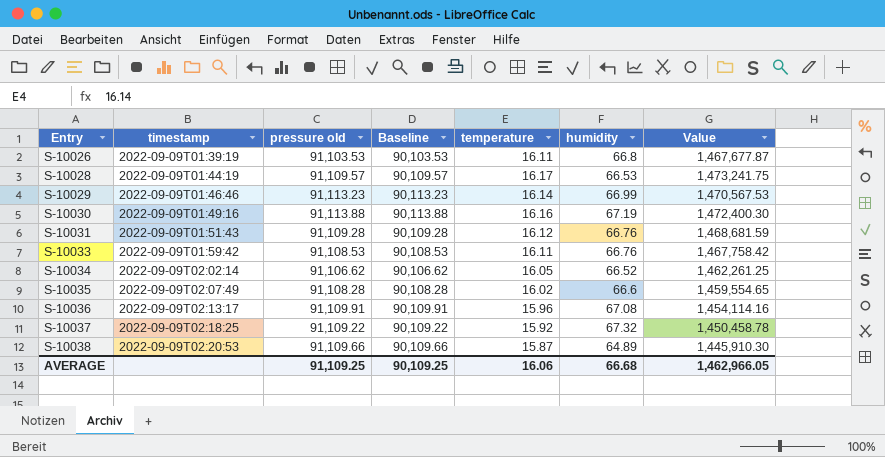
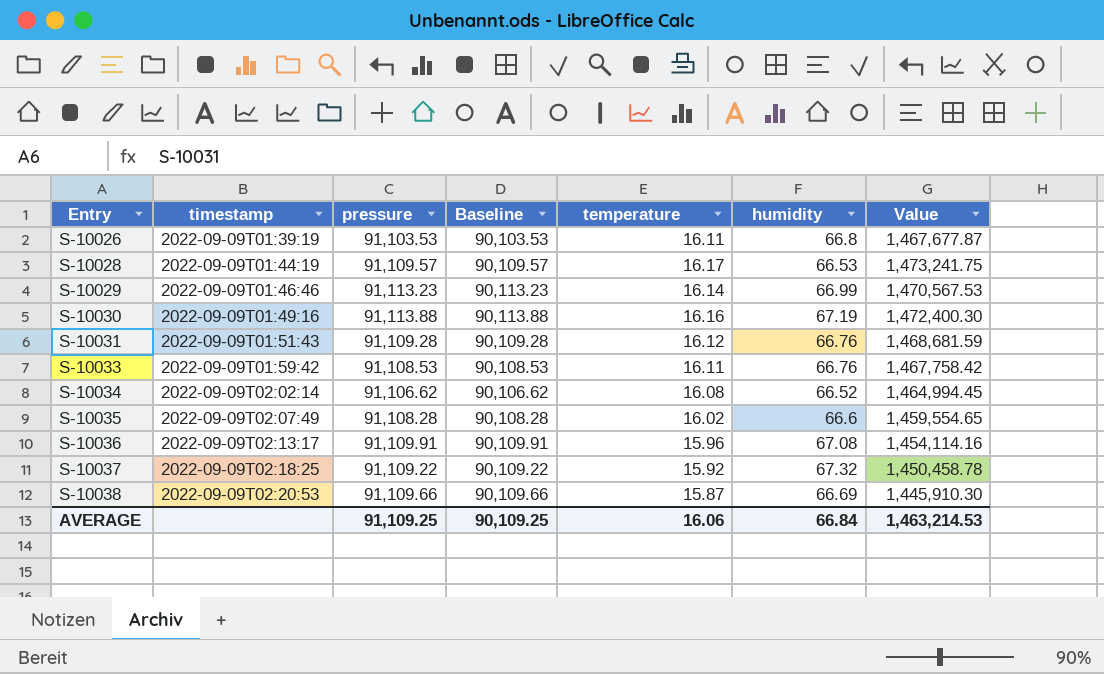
column name: pressure old -> pressure
S-10034 | temperature: 16.05 -> 16.08
S-10034 | Value: 1,462,261.25 -> 1,464,994.45
S-10038 | humidity: 64.89 -> 66.69
AVERAGE | humidity: 66.68 -> 66.84
AVERAGE | Value: 1,462,966.05 -> 1,463,214.53

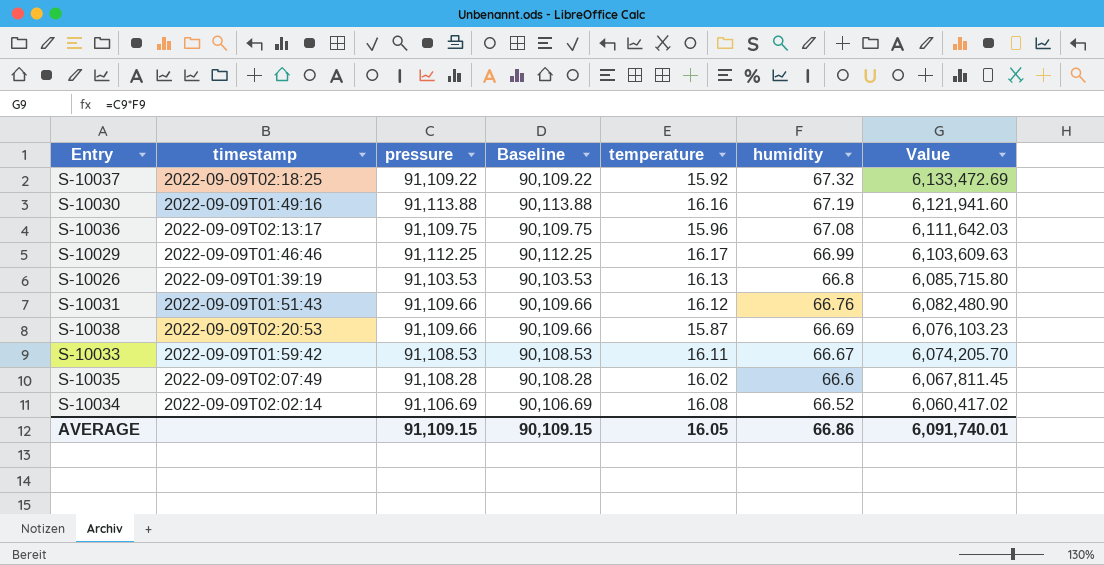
row order: Entry ascending -> humidity descending
column Value | formula: [pressure] * [temperature] -> [pressure] * [humidity]
row S-10028: 2022-09-09T01:44:19 | 91,109.57 | 90,109.57 | 16.17 | 66.53 | 1,473,241.75 -> none
S-10036 | pressure: 91,109.91 -> 91,109.75
S-10036 | Baseline: 90,109.91 -> 90,109.75
S-10029 | pressure: 91,113.23 -> 91,112.25
S-10029 | Baseline: 90,113.23 -> 90,112.25
S-10029 | temperature: 16.14 -> 16.17
S-10026 | temperature: 16.11 -> 16.13
S-10031 | pressure: 91,109.28 -> 91,109.66
S-10031 | Baseline: 90,109.28 -> 90,109.66
S-10033 | humidity: 66.76 -> 66.67
S-10034 | pressure: 91,106.62 -> 91,106.69
S-10034 | Baseline: 90,106.62 -> 90,106.69
AVERAGE | pressure: 91,109.25 -> 91,109.15
AVERAGE | Baseline: 90,109.25 -> 90,109.15
AVERAGE | temperature: 16.06 -> 16.05
AVERAGE | humidity: 66.84 -> 66.86
AVERAGE | Value: 1,463,214.53 -> 6,091,740.01

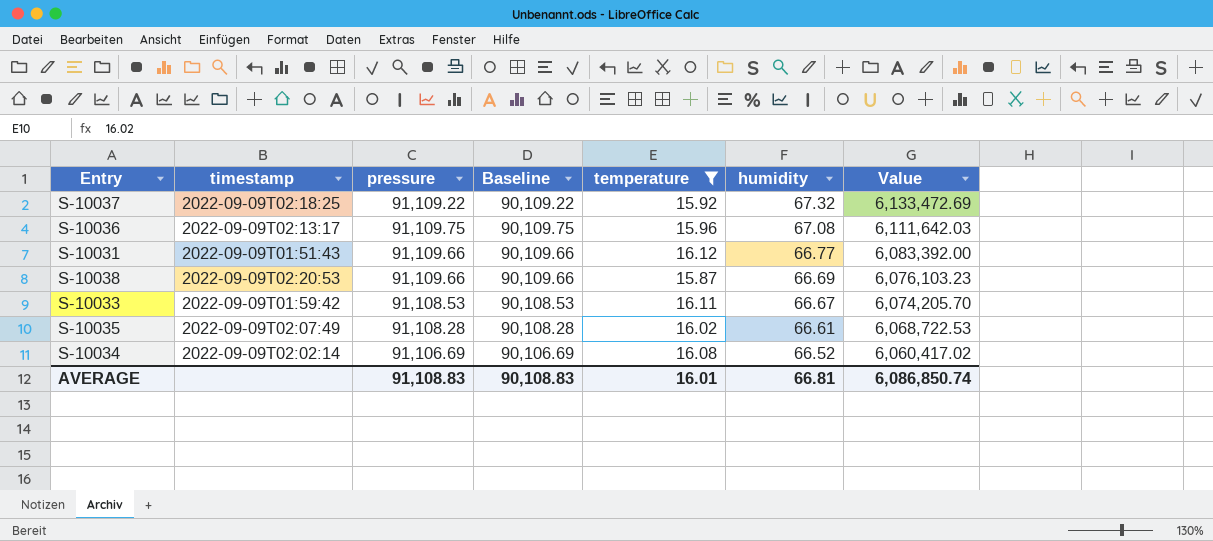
filter: none -> temperature <= 16.12
S-10031 | humidity: 66.76 -> 66.77
S-10031 | Value: 6,082,480.90 -> 6,083,392.00
S-10035 | humidity: 66.6 -> 66.61
S-10035 | Value: 6,067,811.45 -> 6,068,722.53
AVERAGE | pressure: 91,109.15 -> 91,108.83
AVERAGE | Baseline: 90,109.15 -> 90,108.83
AVERAGE | temperature: 16.05 -> 16.01
AVERAGE | humidity: 66.86 -> 66.81
AVERAGE | Value: 6,091,740.01 -> 6,086,850.74

